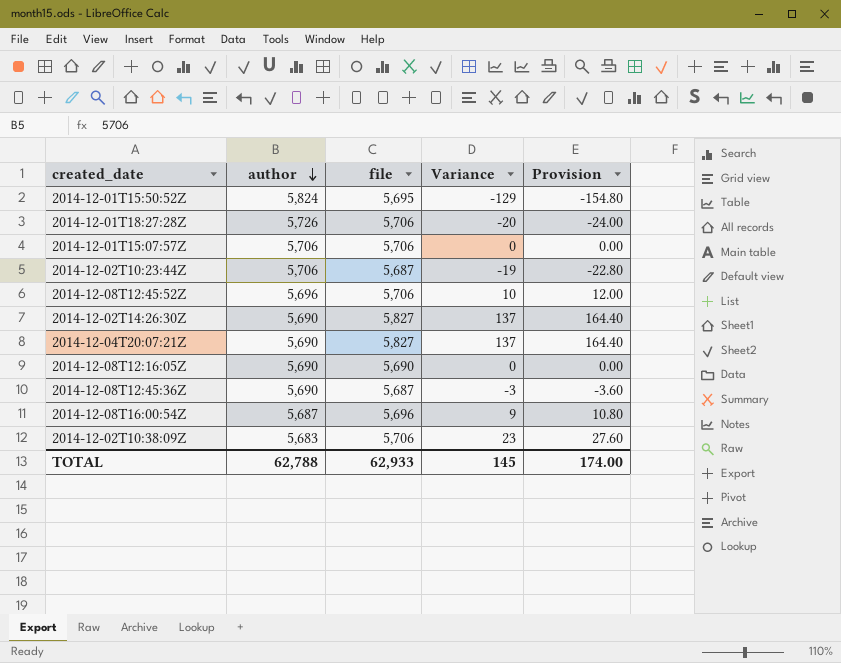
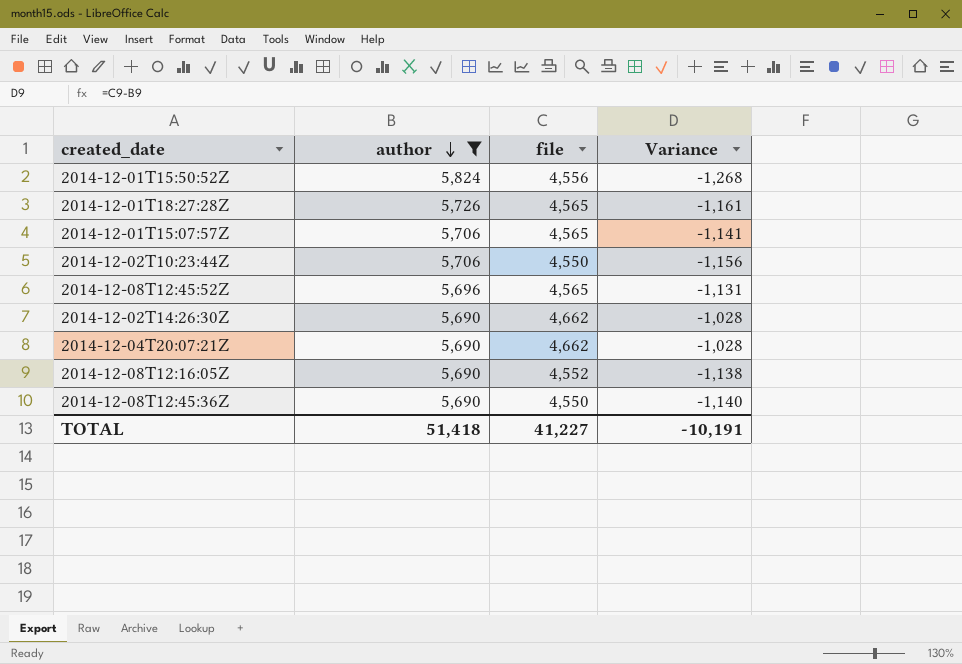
filter: none -> author >= 5,690
column Provision | formula: [Variance] * 1.2 -> none
2014-12-01T15:50:52Z | file: 5,695 -> 4,556
2014-12-01T15:50:52Z | Variance: -129 -> -1,268
2014-12-01T18:27:28Z | file: 5,706 -> 4,565
2014-12-01T18:27:28Z | Variance: -20 -> -1,161
2014-12-01T15:07:57Z | file: 5,706 -> 4,565
2014-12-01T15:07:57Z | Variance: 0 -> -1,141
2014-12-02T10:23:44Z | file: 5,687 -> 4,550
2014-12-02T10:23:44Z | Variance: -19 -> -1,156
2014-12-08T12:45:52Z | file: 5,706 -> 4,565
2014-12-08T12:45:52Z | Variance: 10 -> -1,131
2014-12-02T14:26:30Z | file: 5,827 -> 4,662
2014-12-02T14:26:30Z | Variance: 137 -> -1,028
2014-12-04T20:07:21Z | file: 5,827 -> 4,662
2014-12-04T20:07:21Z | Variance: 137 -> -1,028
2014-12-08T12:16:05Z | file: 5,690 -> 4,552
2014-12-08T12:16:05Z | Variance: 0 -> -1,138
2014-12-08T12:45:36Z | file: 5,687 -> 4,550
2014-12-08T12:45:36Z | Variance: -3 -> -1,140
TOTAL | author: 62,788 -> 51,418
TOTAL | file: 62,933 -> 41,227
TOTAL | Variance: 145 -> -10,191

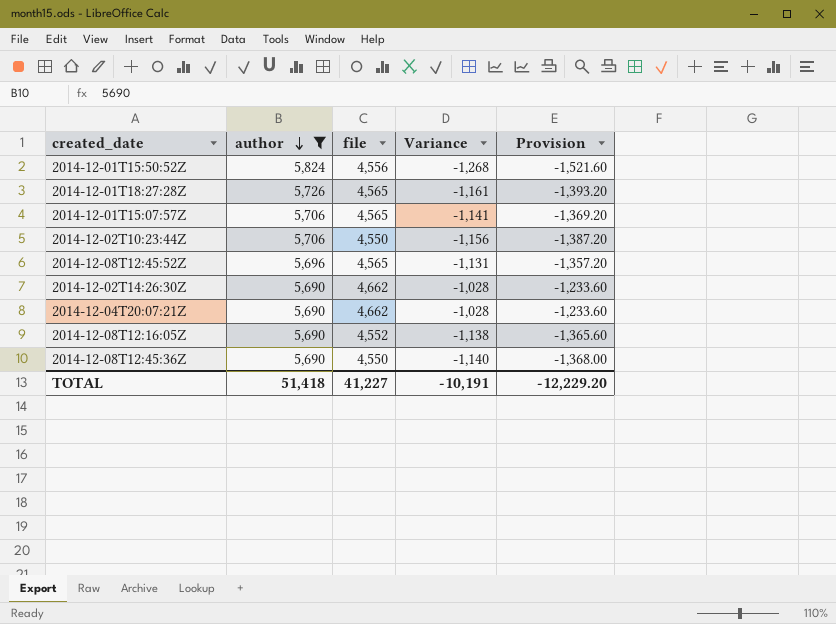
column Provision | formula: none -> [Variance] * 1.2

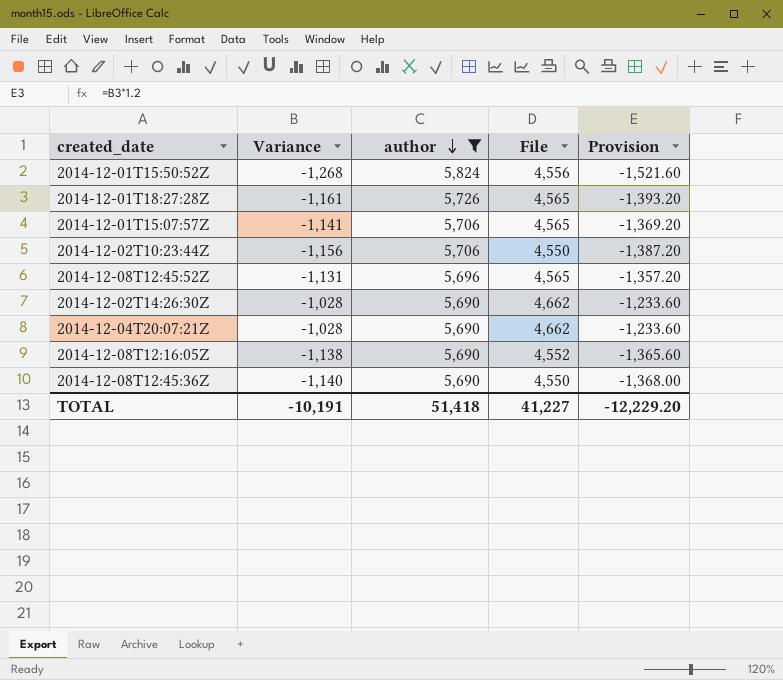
column Variance | position: 4 -> 2
column name: file -> File

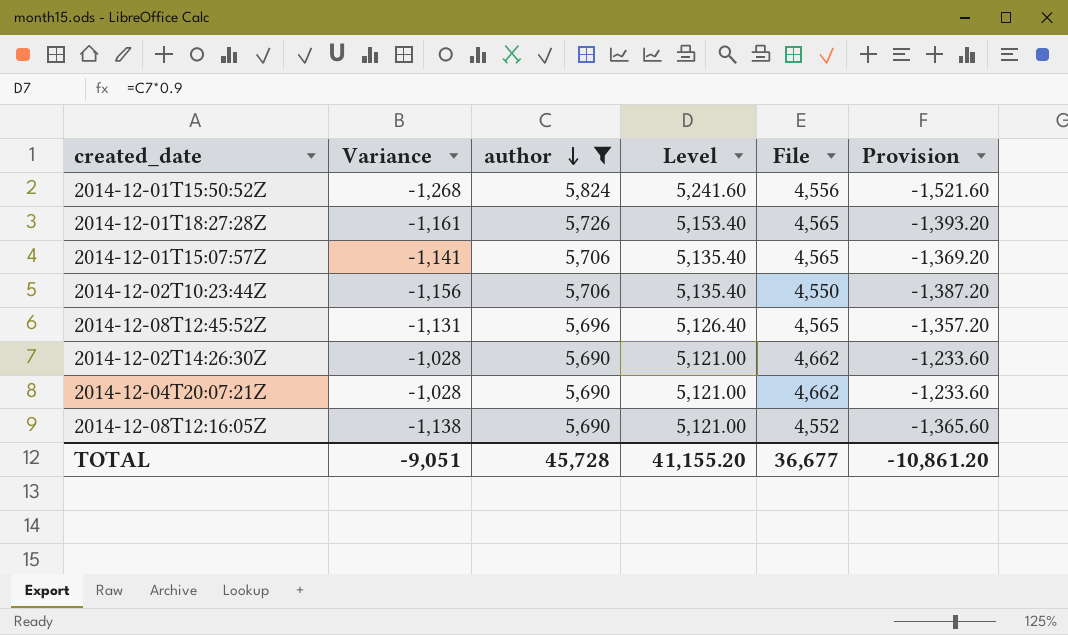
column Level | formula: none -> [author] * 0.9
row 2014-12-08T12:45:36Z: -1,140 | 5,690 | 4,550 | -1,368.00 -> none
TOTAL | Variance: -10,191 -> -9,051
TOTAL | author: 51,418 -> 45,728
TOTAL | File: 41,227 -> 36,677
TOTAL | Provision: -12,229.20 -> -10,861.20

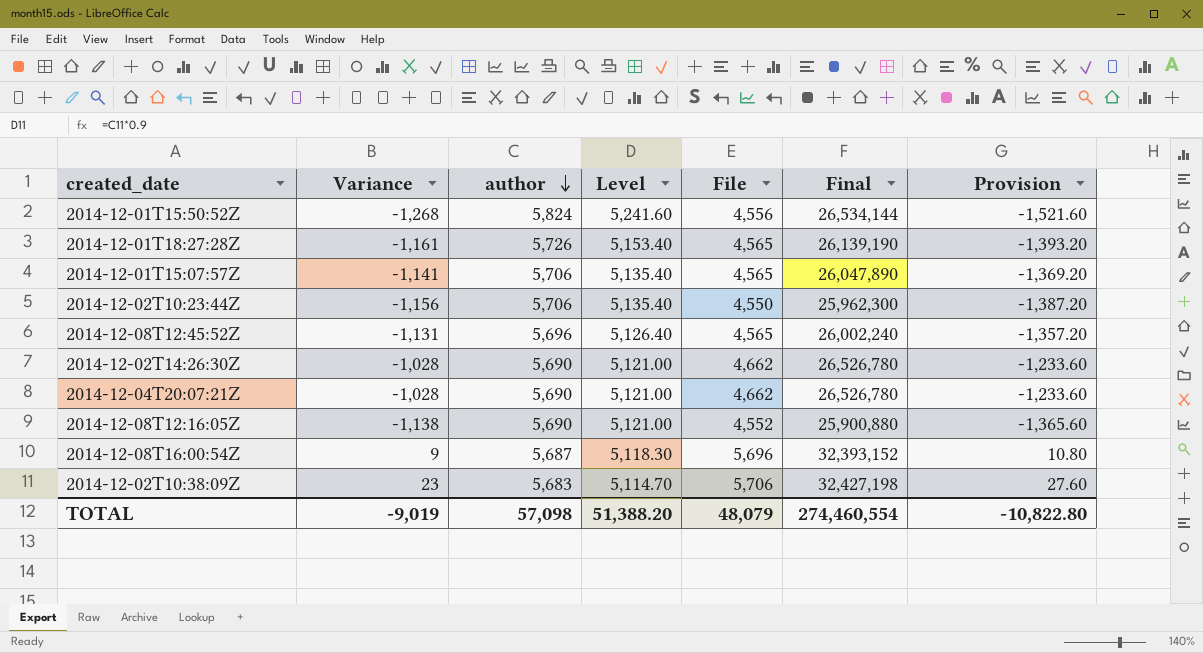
filter: author >= 5,690 -> none
column Final | formula: none -> [author] * [File]
TOTAL | Variance: -9,051 -> -9,019
TOTAL | author: 45,728 -> 57,098
TOTAL | Level: 41,155.20 -> 51,388.20
TOTAL | File: 36,677 -> 48,079
TOTAL | Provision: -10,861.20 -> -10,822.80

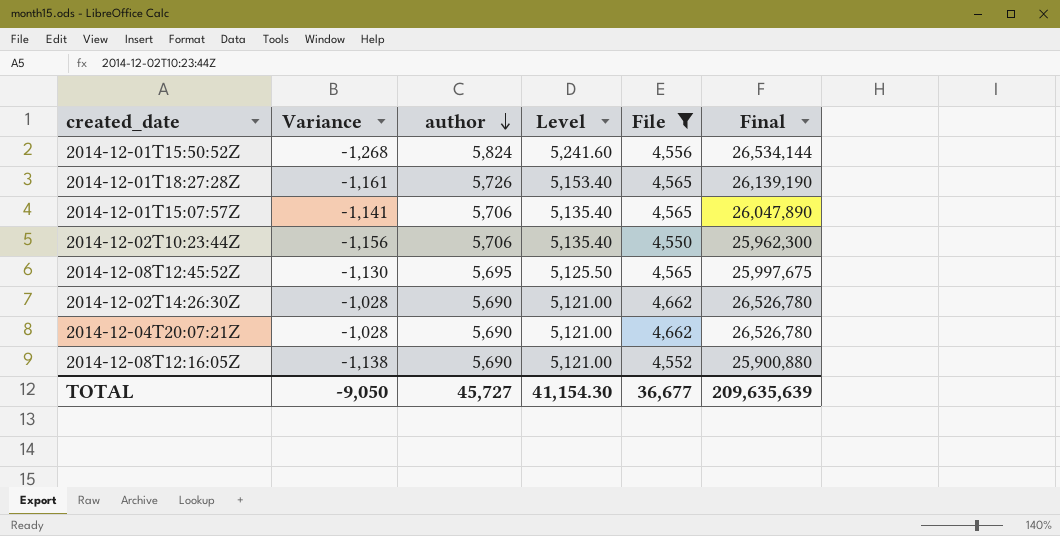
filter: none -> File <= 4,662
column Provision | formula: [Variance] * 1.2 -> none
2014-12-08T12:45:52Z | Variance: -1,131 -> -1,130
2014-12-08T12:45:52Z | author: 5,696 -> 5,695
2014-12-08T12:45:52Z | Level: 5,126.40 -> 5,125.50
2014-12-08T12:45:52Z | Final: 26,002,240 -> 25,997,675
TOTAL | Variance: -9,019 -> -9,050
TOTAL | author: 57,098 -> 45,727
TOTAL | Level: 51,388.20 -> 41,154.30
TOTAL | File: 48,079 -> 36,677
TOTAL | Final: 274,460,554 -> 209,635,639

